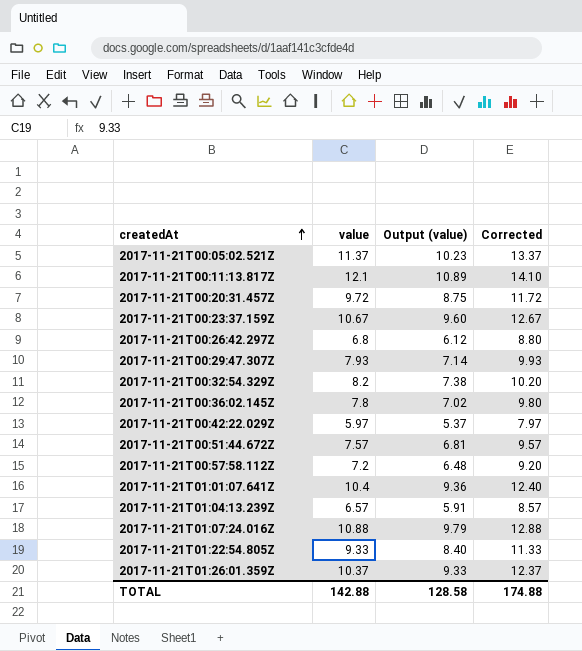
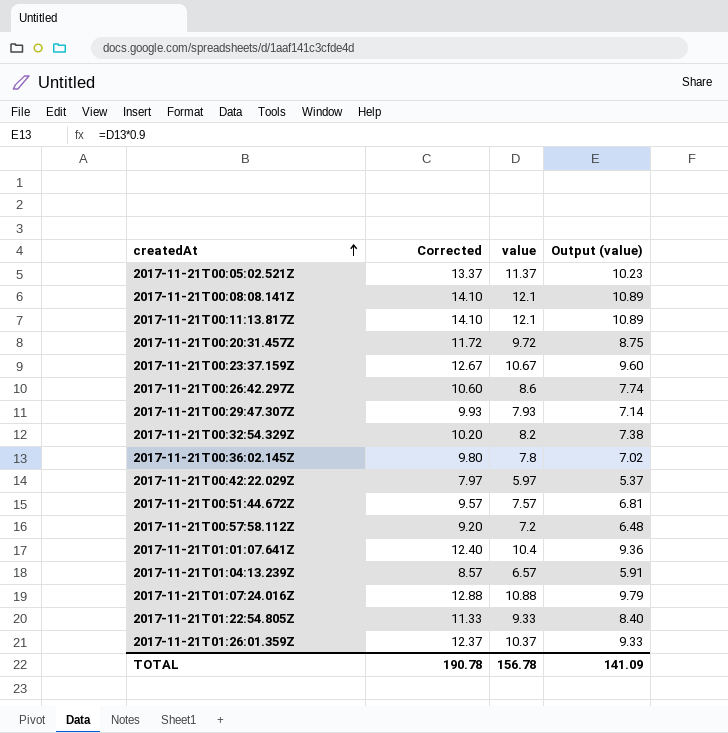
column Corrected | position: 4 -> 2
row 2017-11-21T00:08:08.141Z: none -> 14.10 | 12.1 | 10.89
2017-11-21T00:26:42.297Z | Corrected: 8.80 -> 10.60
2017-11-21T00:26:42.297Z | value: 6.8 -> 8.6
2017-11-21T00:26:42.297Z | Output (value): 6.12 -> 7.74
TOTAL | Corrected: 174.88 -> 190.78
TOTAL | value: 142.88 -> 156.78
TOTAL | Output (value): 128.58 -> 141.09

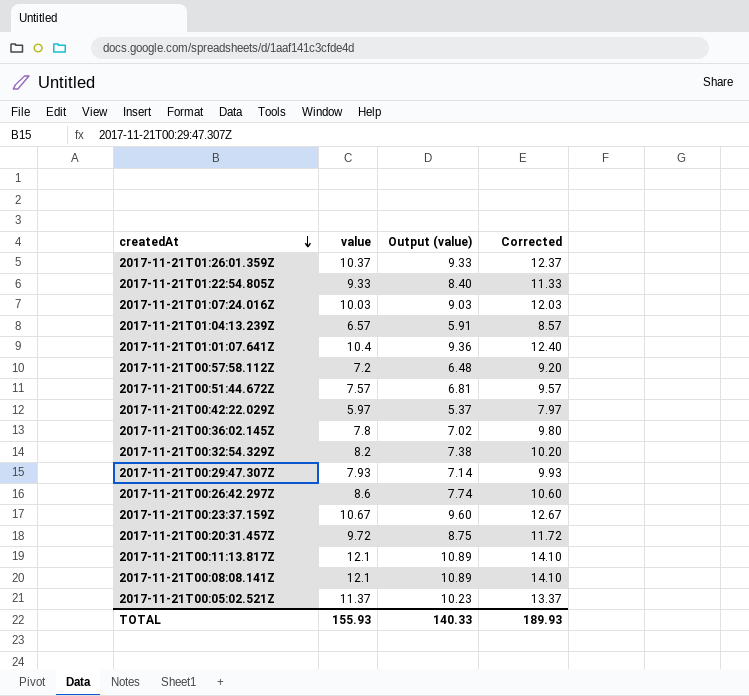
row order: createdAt ascending -> createdAt descending
column Corrected | position: 2 -> 4
2017-11-21T01:07:24.016Z | value: 10.88 -> 10.03
2017-11-21T01:07:24.016Z | Output (value): 9.79 -> 9.03
2017-11-21T01:07:24.016Z | Corrected: 12.88 -> 12.03
TOTAL | value: 156.78 -> 155.93
TOTAL | Output (value): 141.09 -> 140.33
TOTAL | Corrected: 190.78 -> 189.93

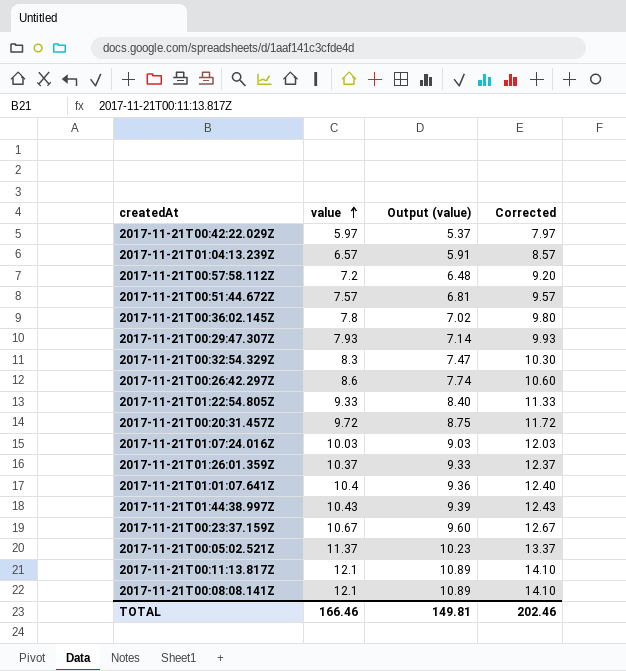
row order: createdAt descending -> value ascending
2017-11-21T00:32:54.329Z | value: 8.2 -> 8.3
2017-11-21T00:32:54.329Z | Output (value): 7.38 -> 7.47
2017-11-21T00:32:54.329Z | Corrected: 10.20 -> 10.30
row 2017-11-21T01:44:38.997Z: none -> 10.43 | 9.39 | 12.43
TOTAL | value: 155.93 -> 166.46
TOTAL | Output (value): 140.33 -> 149.81
TOTAL | Corrected: 189.93 -> 202.46

